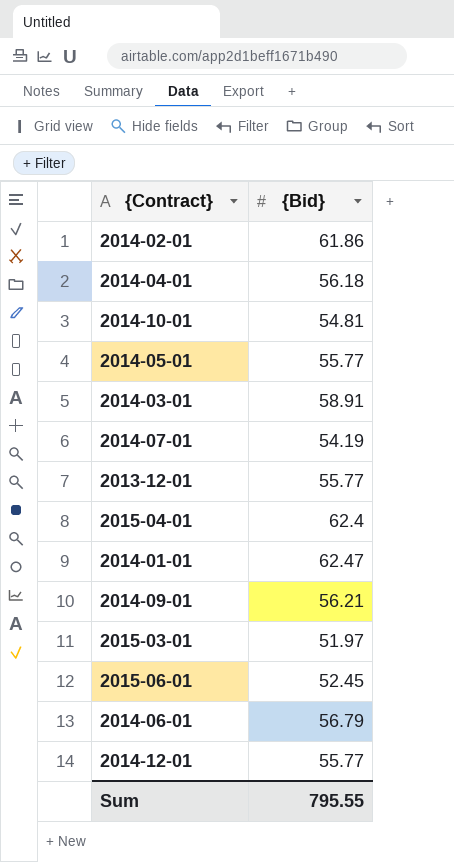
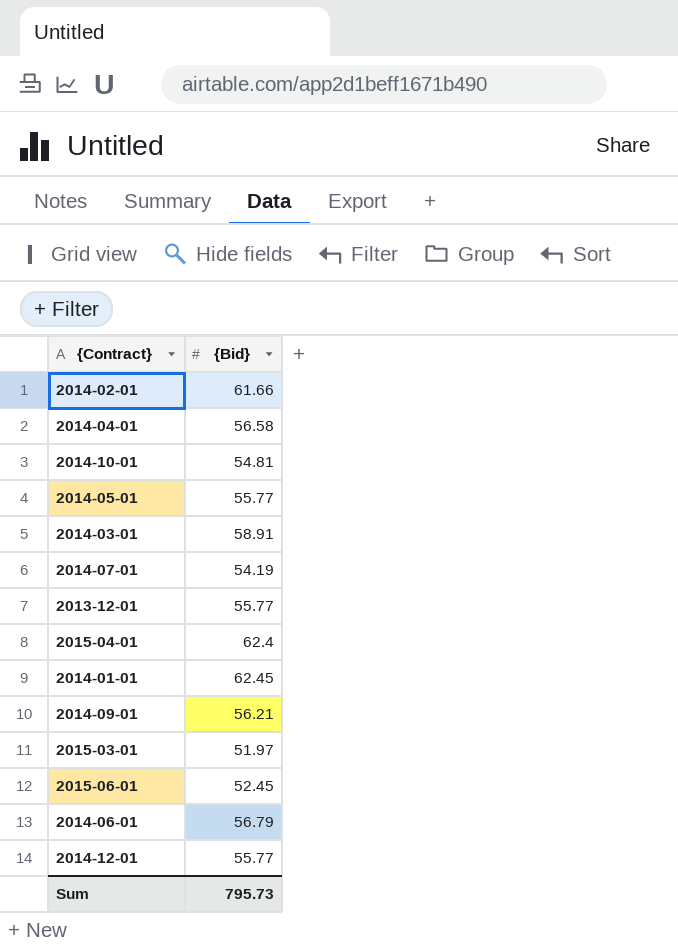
2014-02-01 | {Bid}: 61.86 -> 61.66
2014-04-01 | {Bid}: 56.18 -> 56.58
2014-01-01 | {Bid}: 62.47 -> 62.45
Sum | {Bid}: 795.55 -> 795.73

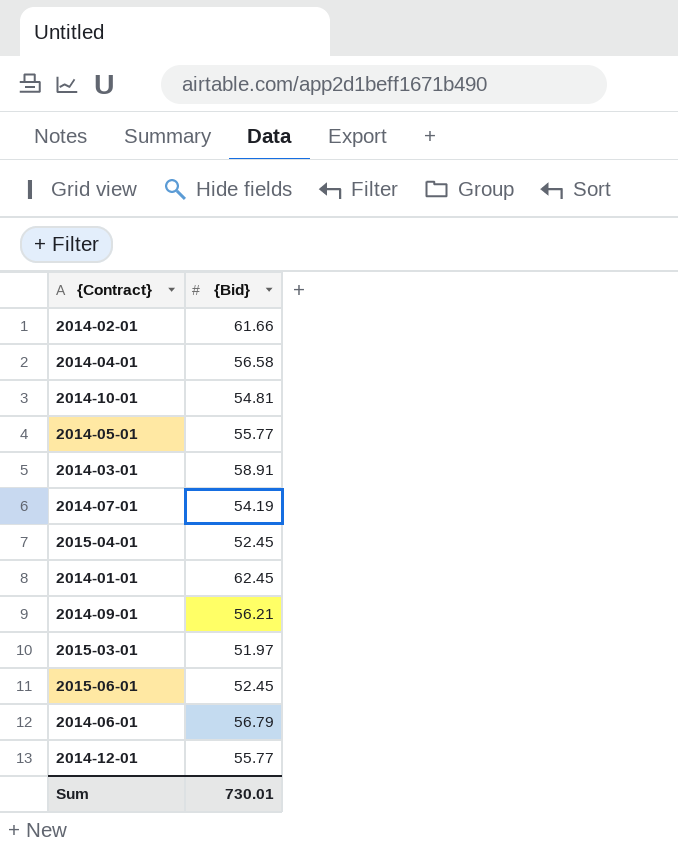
row 2013-12-01: 55.77 -> none
2015-04-01 | {Bid}: 62.4 -> 52.45
Sum | {Bid}: 795.73 -> 730.01

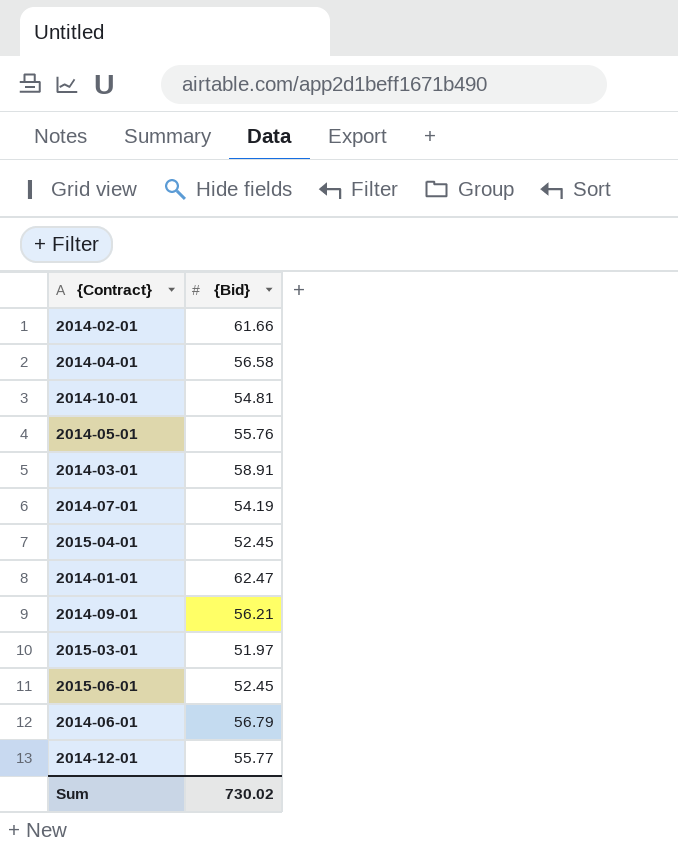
2014-05-01 | {Bid}: 55.77 -> 55.76
2014-01-01 | {Bid}: 62.45 -> 62.47
Sum | {Bid}: 730.01 -> 730.02

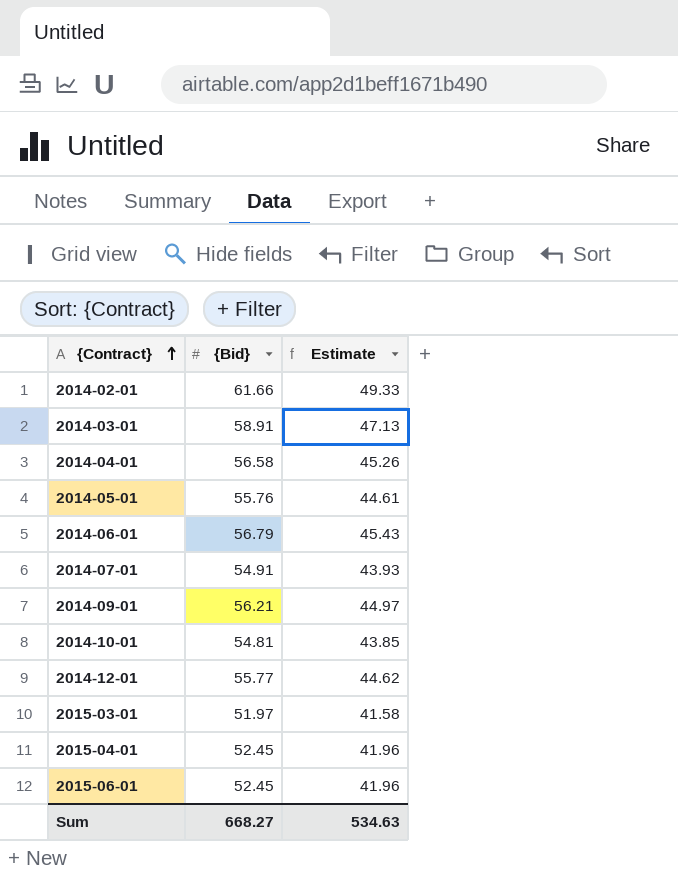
row order: none -> {Contract} ascending
column Estimate | formula: none -> [{Bid}] * 0.8
row 2014-01-01: 62.47 -> none
2014-07-01 | {Bid}: 54.19 -> 54.91
Sum | {Bid}: 730.02 -> 668.27

